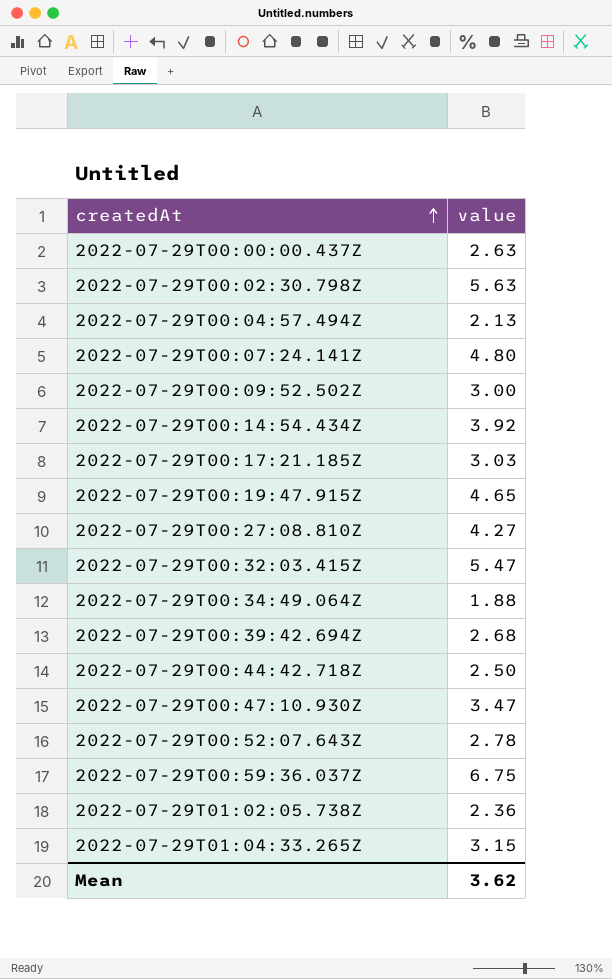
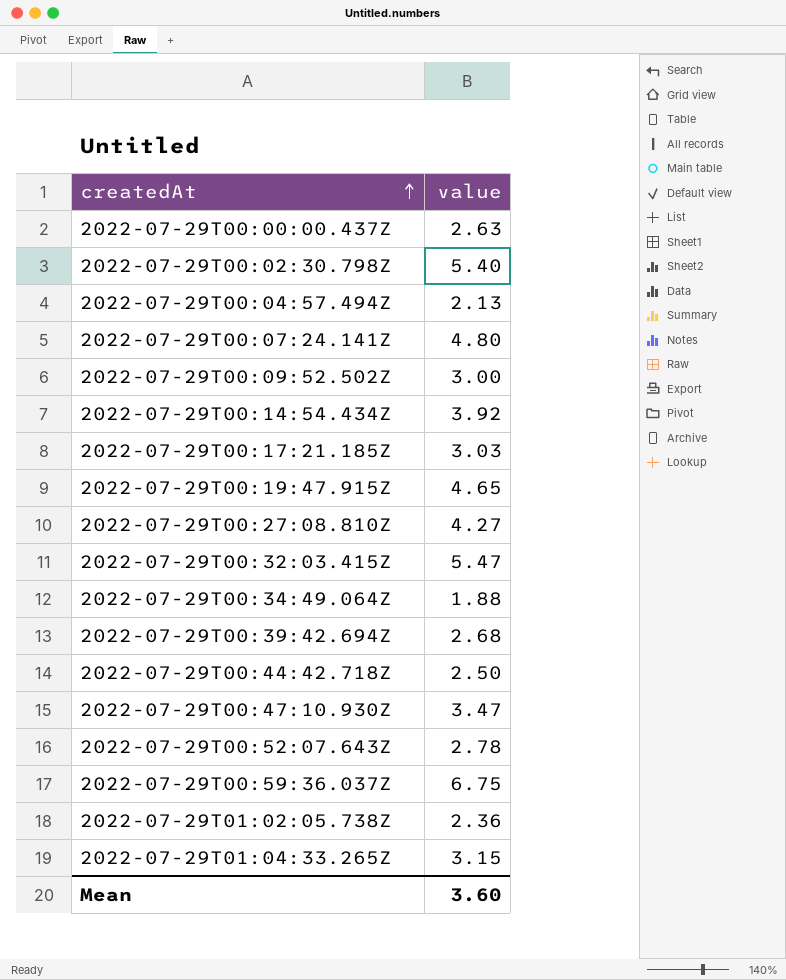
2022-07-29T00:02:30.798Z | value: 5.63 -> 5.40
Mean | value: 3.62 -> 3.60

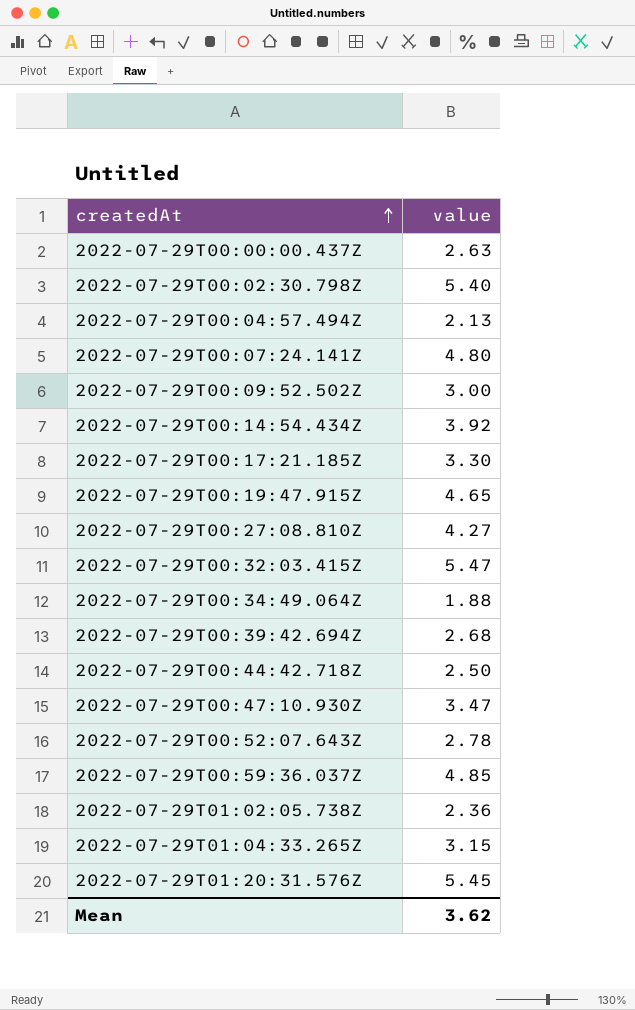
2022-07-29T00:17:21.185Z | value: 3.03 -> 3.30
2022-07-29T00:59:36.037Z | value: 6.75 -> 4.85
row 2022-07-29T01:20:31.576Z: none -> 5.45
Mean | value: 3.60 -> 3.62

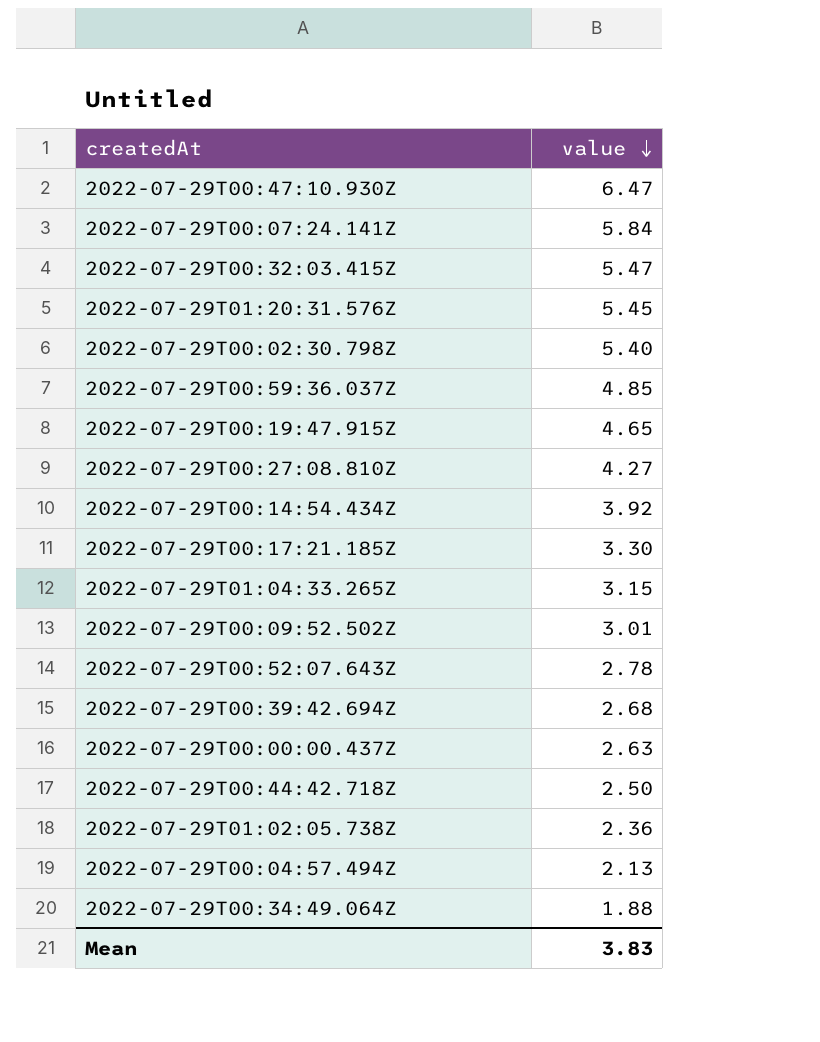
row order: createdAt ascending -> value descending
2022-07-29T00:47:10.930Z | value: 3.47 -> 6.47
2022-07-29T00:07:24.141Z | value: 4.80 -> 5.84
2022-07-29T00:09:52.502Z | value: 3.00 -> 3.01
Mean | value: 3.62 -> 3.83

